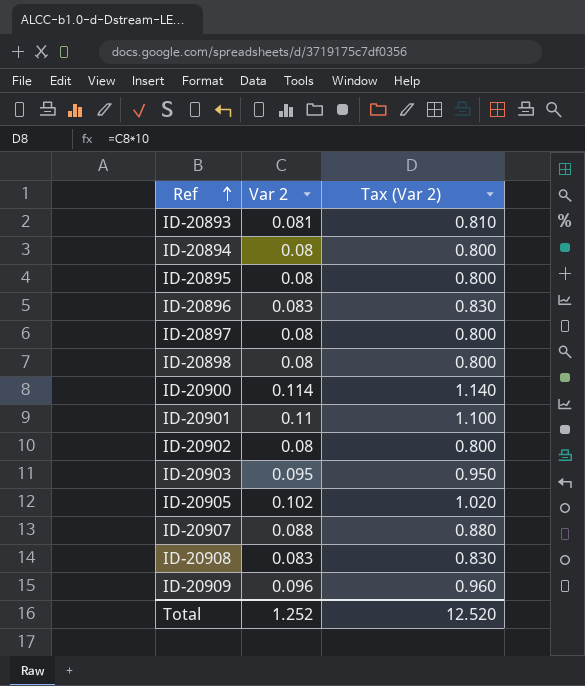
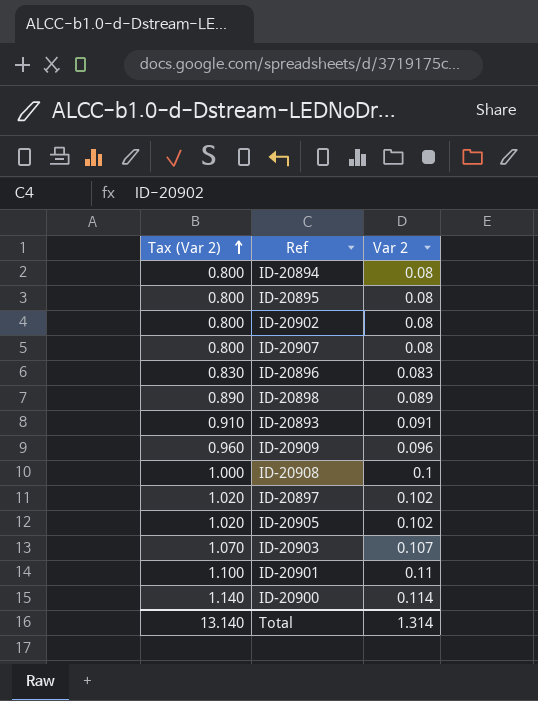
row order: Ref ascending -> Tax (Var 2) ascending
column Tax (Var 2) | position: 3 -> 1
ID-20907 | Tax (Var 2): 0.880 -> 0.800
ID-20907 | Var 2: 0.088 -> 0.08
ID-20898 | Tax (Var 2): 0.800 -> 0.890
ID-20898 | Var 2: 0.08 -> 0.089
ID-20893 | Tax (Var 2): 0.810 -> 0.910
ID-20893 | Var 2: 0.081 -> 0.091
ID-20908 | Tax (Var 2): 0.830 -> 1.000
ID-20908 | Var 2: 0.083 -> 0.1
ID-20897 | Tax (Var 2): 0.800 -> 1.020
ID-20897 | Var 2: 0.08 -> 0.102
ID-20903 | Tax (Var 2): 0.950 -> 1.070
ID-20903 | Var 2: 0.095 -> 0.107
Total | Tax (Var 2): 12.520 -> 13.140
Total | Var 2: 1.252 -> 1.314

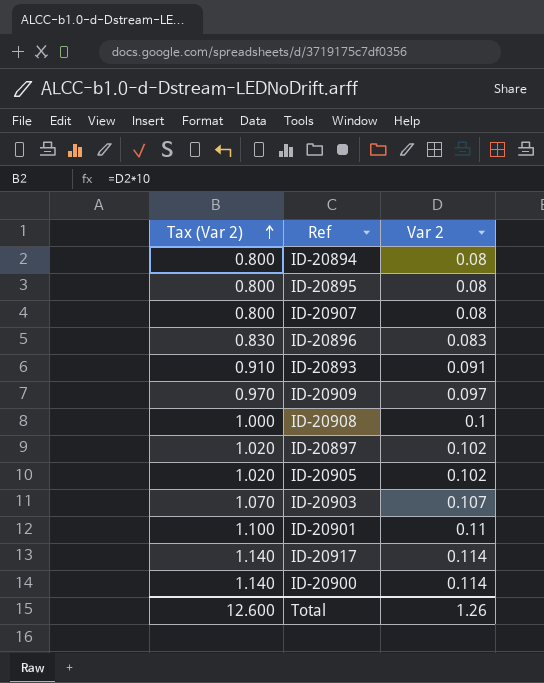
row ID-20902: 0.800 | 0.08 -> none
row ID-20898: 0.890 | 0.089 -> none
ID-20909 | Tax (Var 2): 0.960 -> 0.970
ID-20909 | Var 2: 0.096 -> 0.097
row ID-20917: none -> 1.140 | 0.114
Total | Tax (Var 2): 13.140 -> 12.600
Total | Var 2: 1.314 -> 1.26

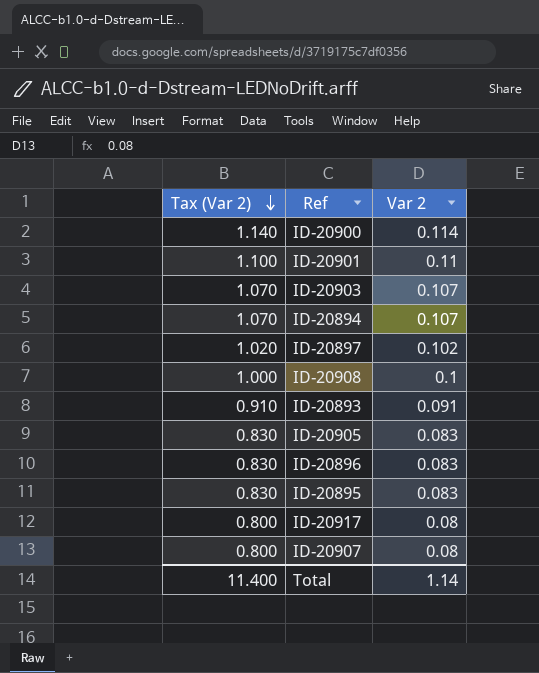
row order: Tax (Var 2) ascending -> Tax (Var 2) descending
row ID-20909: 0.970 | 0.097 -> none
ID-20894 | Tax (Var 2): 0.800 -> 1.070
ID-20894 | Var 2: 0.08 -> 0.107
ID-20905 | Tax (Var 2): 1.020 -> 0.830
ID-20905 | Var 2: 0.102 -> 0.083
ID-20895 | Tax (Var 2): 0.800 -> 0.830
ID-20895 | Var 2: 0.08 -> 0.083
ID-20917 | Tax (Var 2): 1.140 -> 0.800
ID-20917 | Var 2: 0.114 -> 0.08
Total | Tax (Var 2): 12.600 -> 11.400
Total | Var 2: 1.26 -> 1.14

